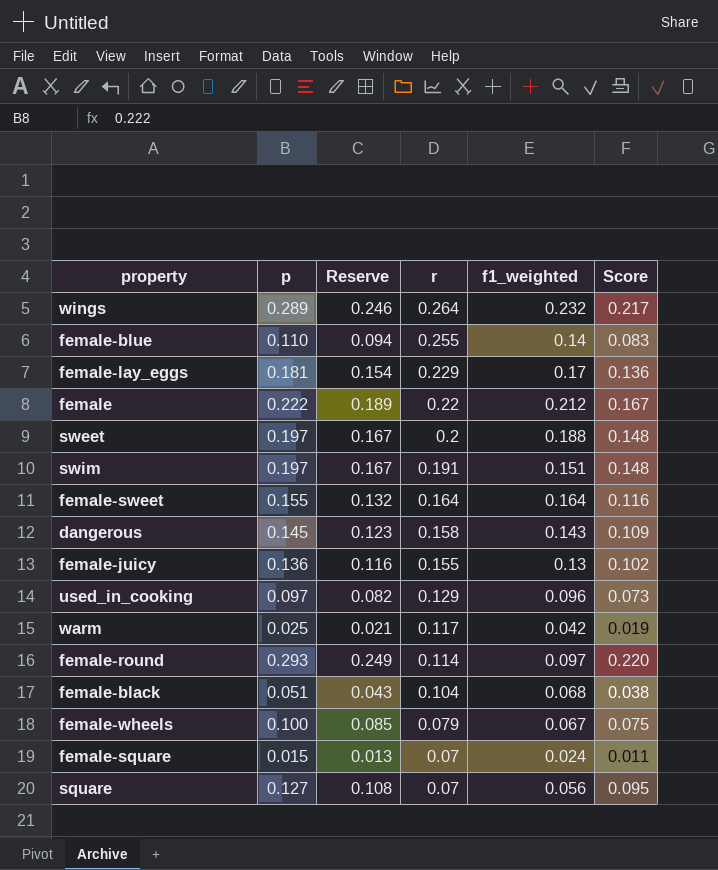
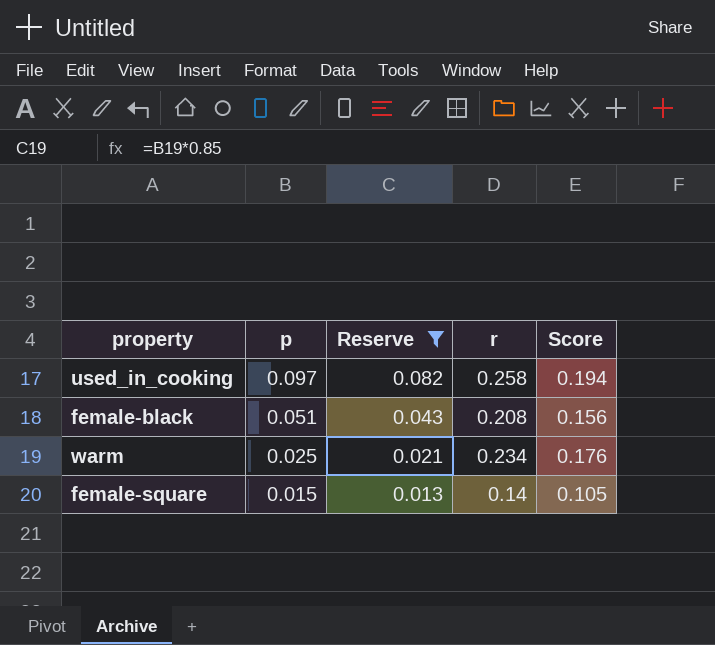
filter: none -> Reserve <= 0.082
row order: r descending -> p descending
column f1_weighted | position: 5 -> none
column Score | formula: [p] * 0.75 -> [r] * 0.75
used_in_cooking | r: 0.129 -> 0.258
female-black | r: 0.104 -> 0.208
warm | r: 0.117 -> 0.234
female-square | r: 0.07 -> 0.14

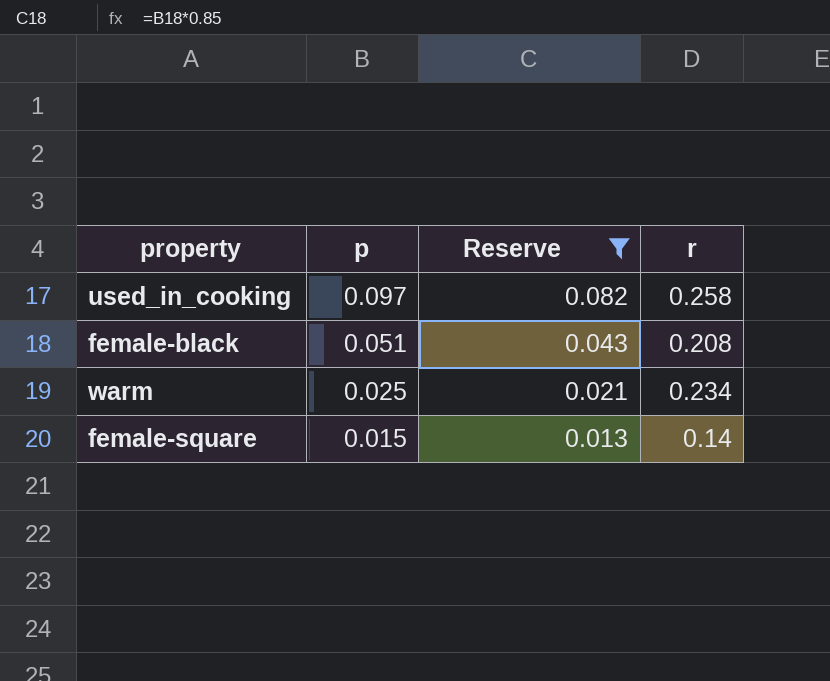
column Score | formula: [r] * 0.75 -> none

